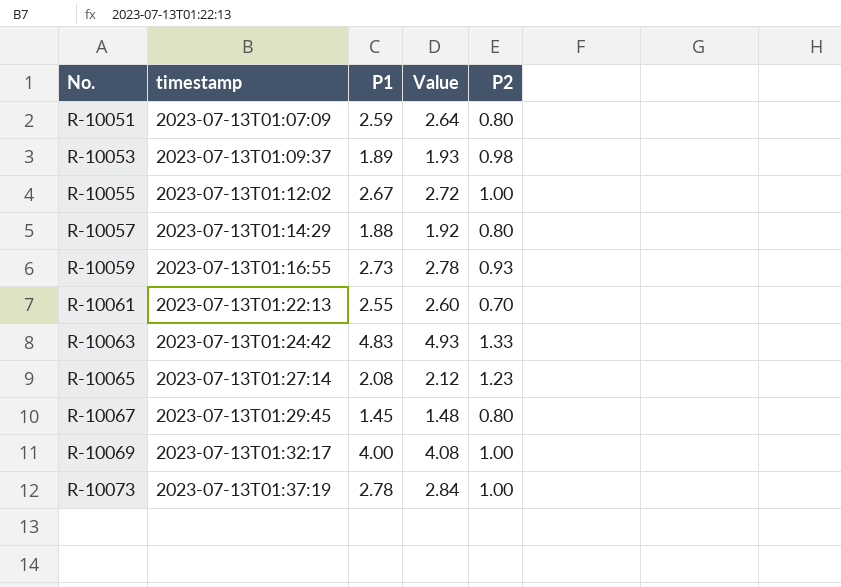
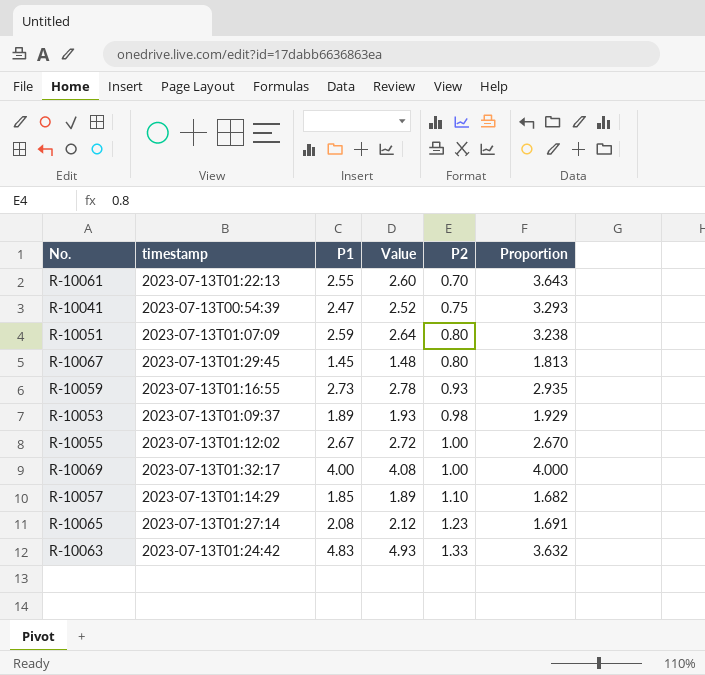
row order: No. ascending -> P2 ascending
column Proportion | formula: none -> [P1] / [P2]
row R-10073: 2023-07-13T01:37:19 | 2.78 | 2.84 | 1.00 -> none
row R-10041: none -> 2023-07-13T00:54:39 | 2.47 | 2.52 | 0.75 | 3.293
R-10057 | P1: 1.88 -> 1.85
R-10057 | Value: 1.92 -> 1.89
R-10057 | P2: 0.80 -> 1.10

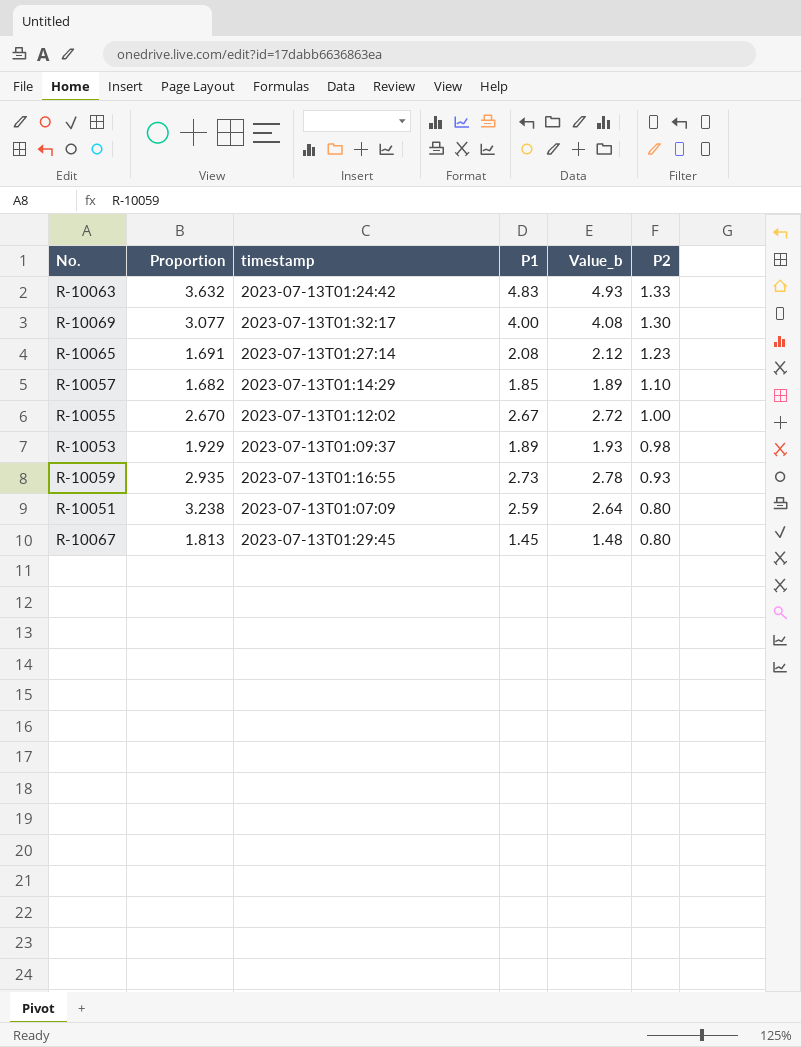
row order: P2 ascending -> P2 descending
column Proportion | position: 6 -> 2
column name: Value -> Value_b
row R-10061: 2023-07-13T01:22:13 | 2.55 | 2.60 | 0.70 | 3.643 -> none
row R-10041: 2023-07-13T00:54:39 | 2.47 | 2.52 | 0.75 | 3.293 -> none
R-10069 | Proportion: 4.000 -> 3.077
R-10069 | P2: 1.00 -> 1.30

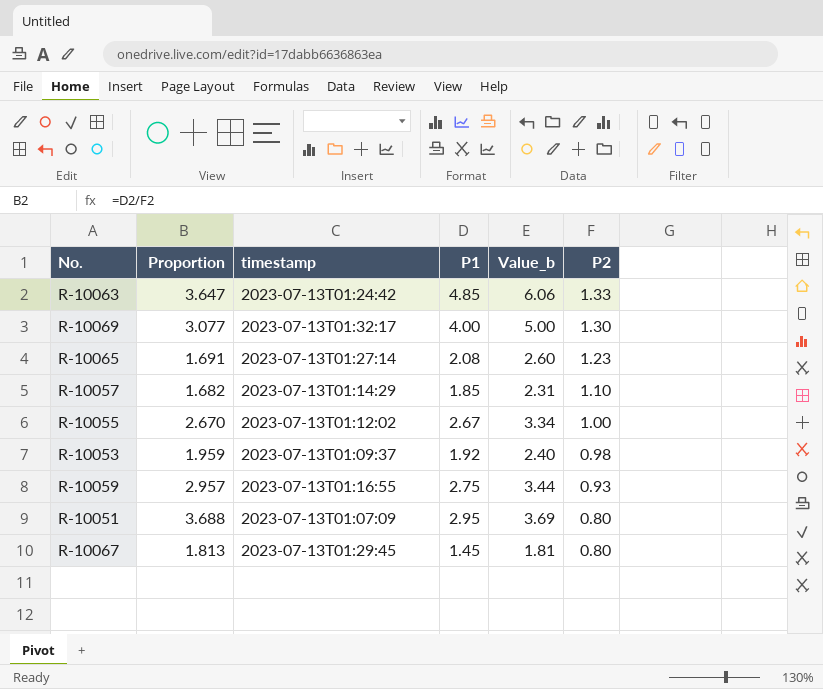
column Value_b | formula: [P1] * 1.02 -> [P1] * 1.25
R-10063 | Proportion: 3.632 -> 3.647
R-10063 | P1: 4.83 -> 4.85
R-10053 | Proportion: 1.929 -> 1.959
R-10053 | P1: 1.89 -> 1.92
R-10059 | Proportion: 2.935 -> 2.957
R-10059 | P1: 2.73 -> 2.75
R-10051 | Proportion: 3.238 -> 3.688
R-10051 | P1: 2.59 -> 2.95

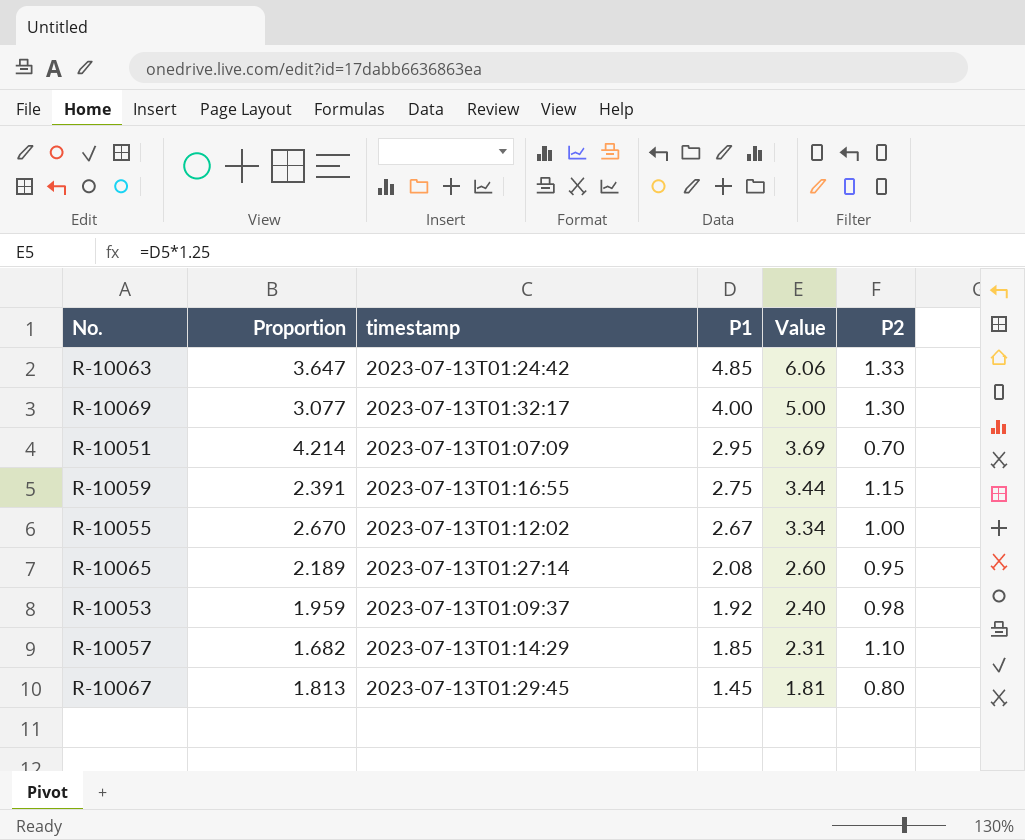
row order: P2 descending -> P1 descending
column name: Value_b -> Value
R-10051 | Proportion: 3.688 -> 4.214
R-10051 | P2: 0.80 -> 0.70
R-10059 | Proportion: 2.957 -> 2.391
R-10059 | P2: 0.93 -> 1.15
R-10065 | Proportion: 1.691 -> 2.189
R-10065 | P2: 1.23 -> 0.95

